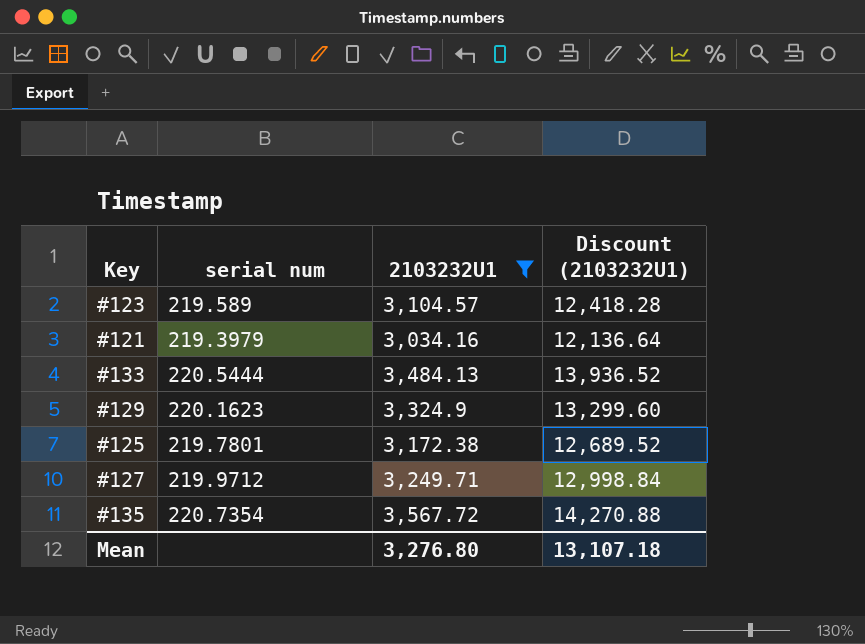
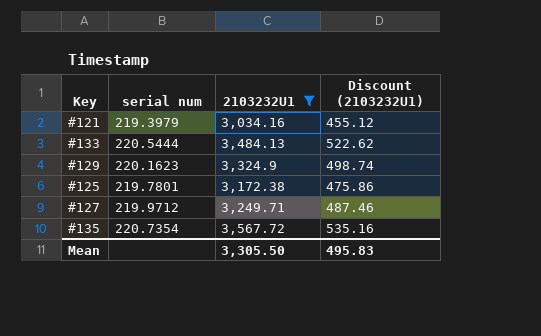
column Discount (2103232U1) | formula: [2103232U1] * 4 -> [2103232U1] * 0.15
row #123: 219.589 | 3,104.57 | 12,418.28 -> none
Mean | 2103232U1: 3,276.80 -> 3,305.50
Mean | Discount (2103232U1): 13,107.18 -> 495.83

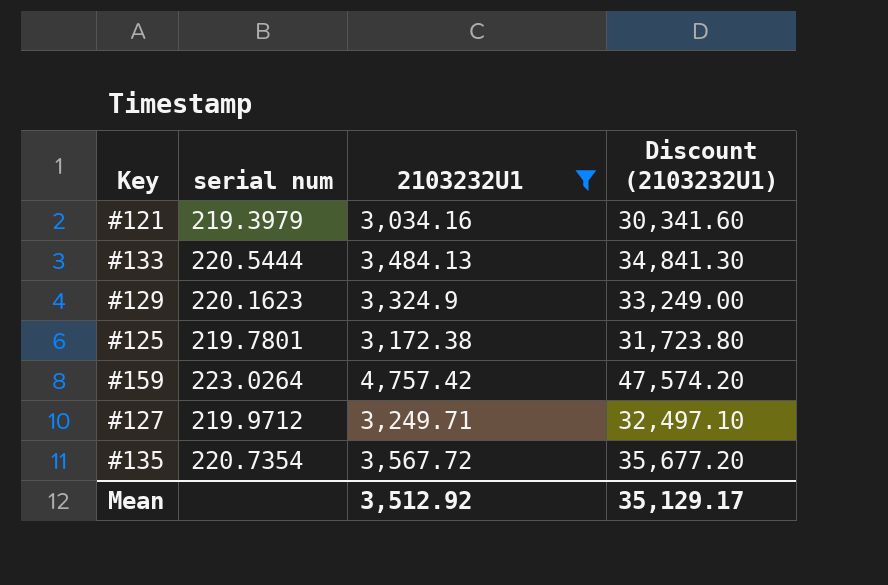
column Discount (2103232U1) | formula: [2103232U1] * 0.15 -> [2103232U1] * 10
row #159: none -> 223.0264 | 4,757.42 | 47,574.20
Mean | 2103232U1: 3,305.50 -> 3,512.92
Mean | Discount (2103232U1): 495.83 -> 35,129.17

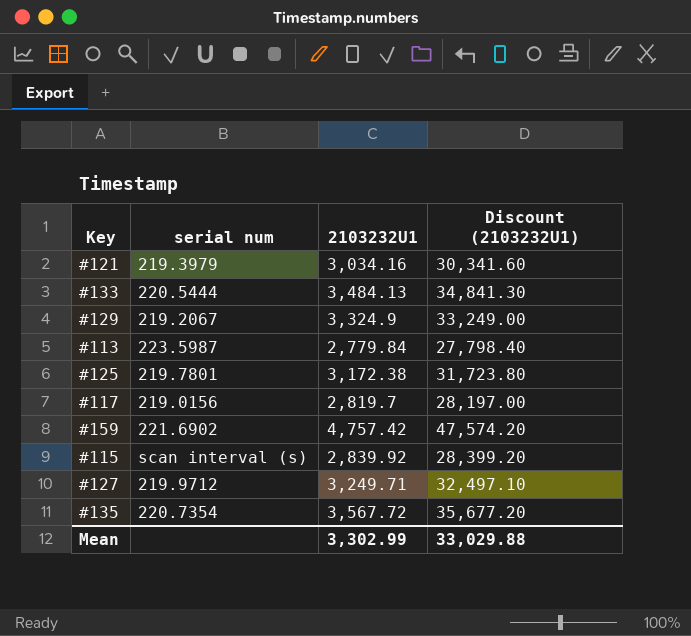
filter: 2103232U1 >= 3,034.16 -> none
#129 | serial num: 220.1623 -> 219.2067
#159 | serial num: 223.0264 -> 221.6902
Mean | 2103232U1: 3,512.92 -> 3,302.99
Mean | Discount (2103232U1): 35,129.17 -> 33,029.88

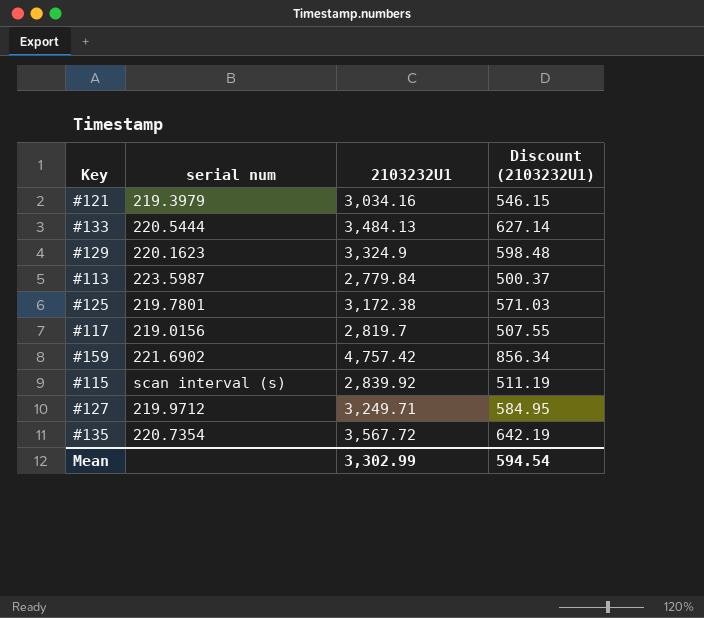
column Discount (2103232U1) | formula: [2103232U1] * 10 -> [2103232U1] * 0.18
#129 | serial num: 219.2067 -> 220.1623
Mean | Discount (2103232U1): 33,029.88 -> 594.54

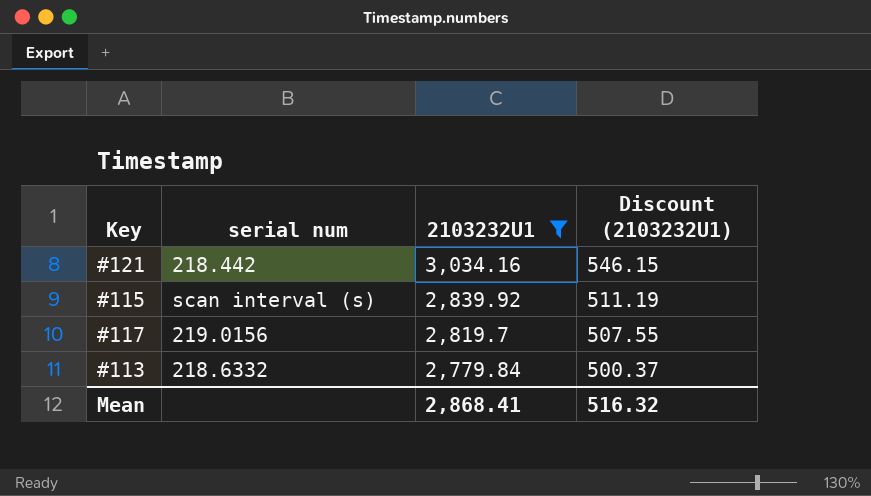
filter: none -> 2103232U1 <= 3,034.16
row order: none -> 2103232U1 descending
#121 | serial num: 219.3979 -> 218.442
#113 | serial num: 223.5987 -> 218.6332
Mean | 2103232U1: 3,302.99 -> 2,868.41
Mean | Discount (2103232U1): 594.54 -> 516.32

